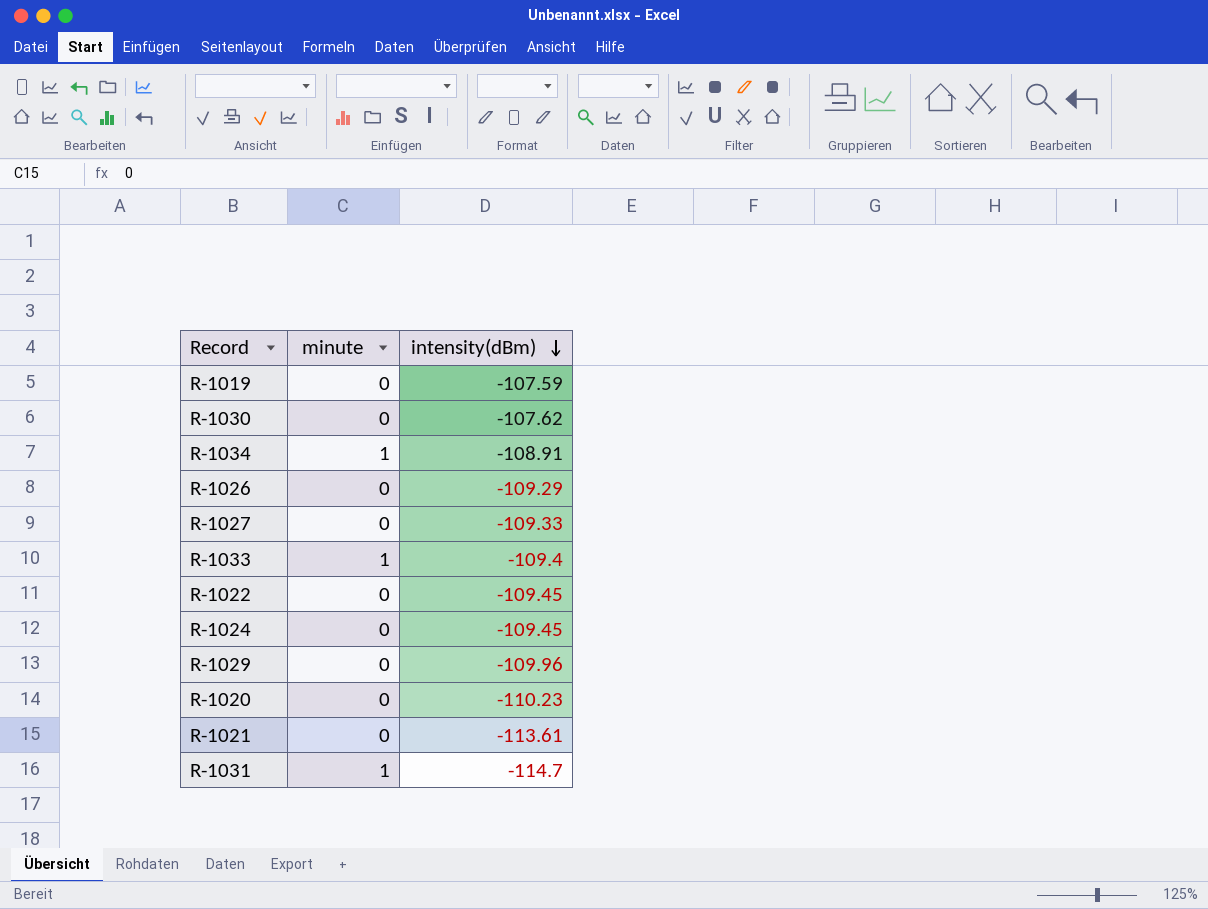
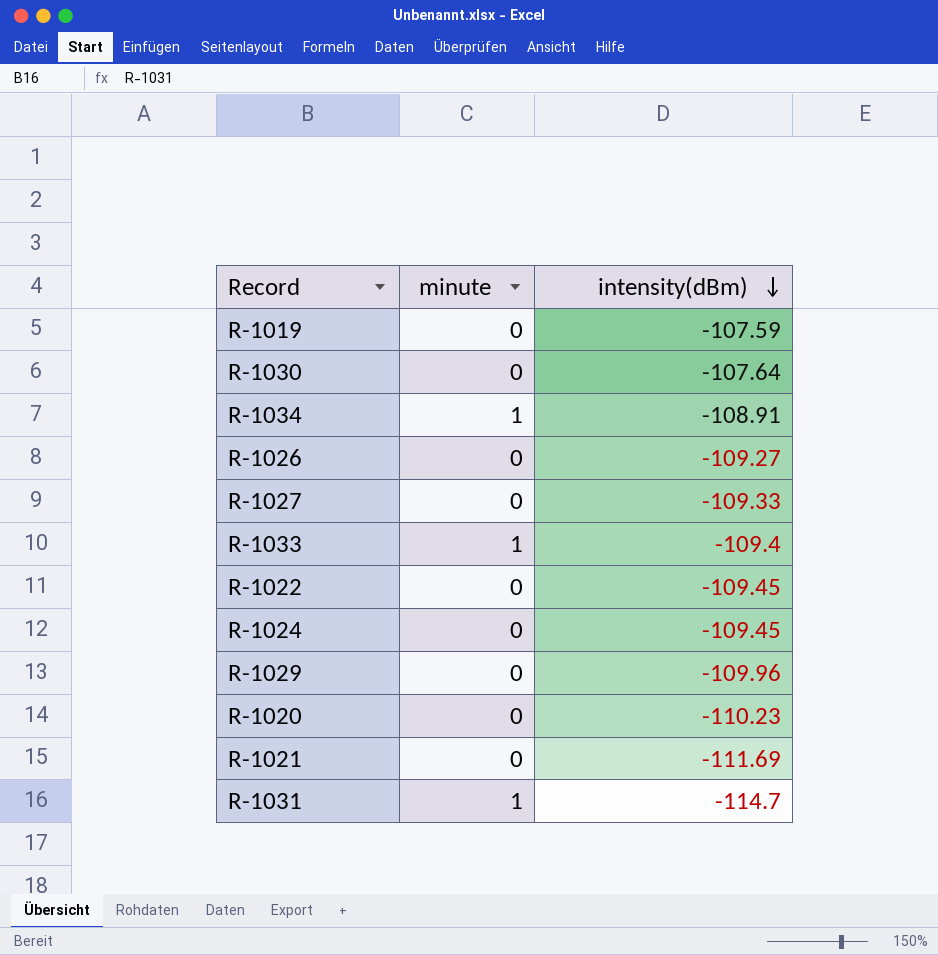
R-1030 | intensity(dBm): -107.62 -> -107.64
R-1026 | intensity(dBm): -109.29 -> -109.27
R-1021 | intensity(dBm): -113.61 -> -111.69

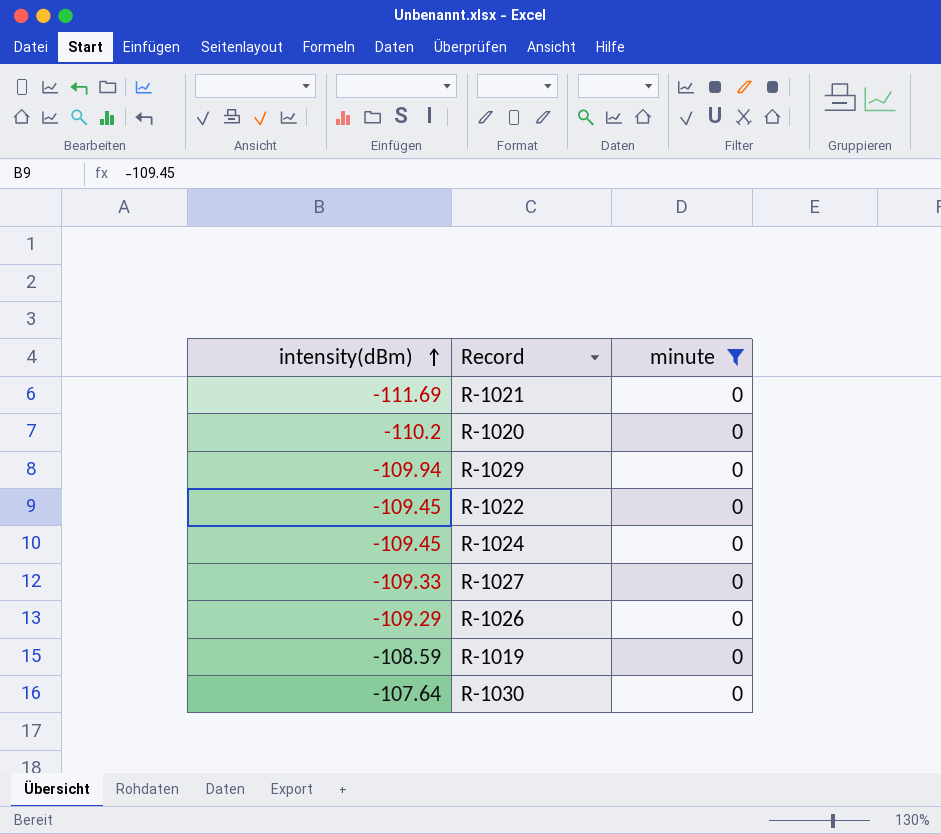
filter: none -> minute = 0
row order: intensity(dBm) descending -> intensity(dBm) ascending
column intensity(dBm) | position: 3 -> 1
R-1020 | intensity(dBm): -110.23 -> -110.2
R-1029 | intensity(dBm): -109.96 -> -109.94
R-1026 | intensity(dBm): -109.27 -> -109.29
R-1019 | intensity(dBm): -107.59 -> -108.59

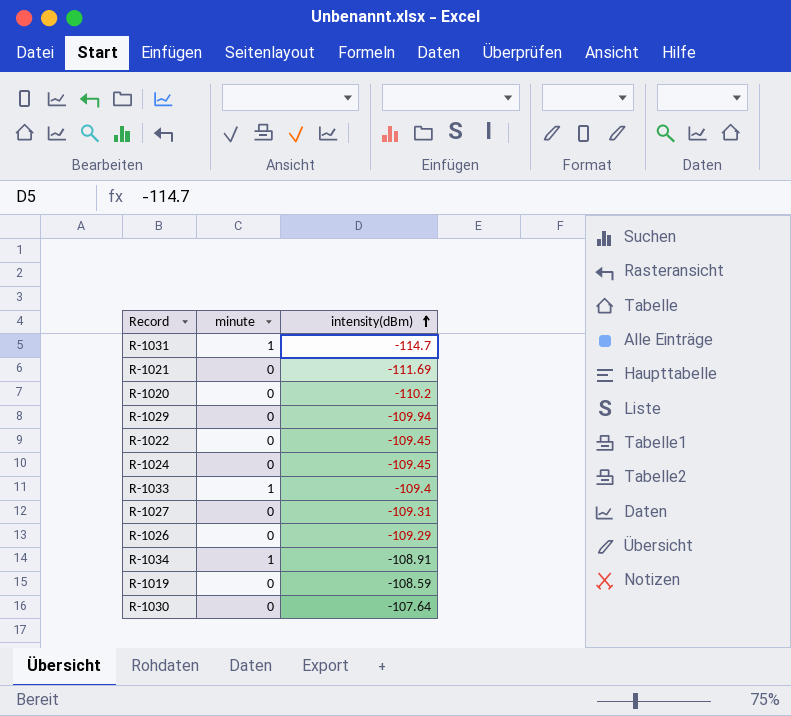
filter: minute = 0 -> none
column intensity(dBm) | position: 1 -> 3
R-1027 | intensity(dBm): -109.33 -> -109.31

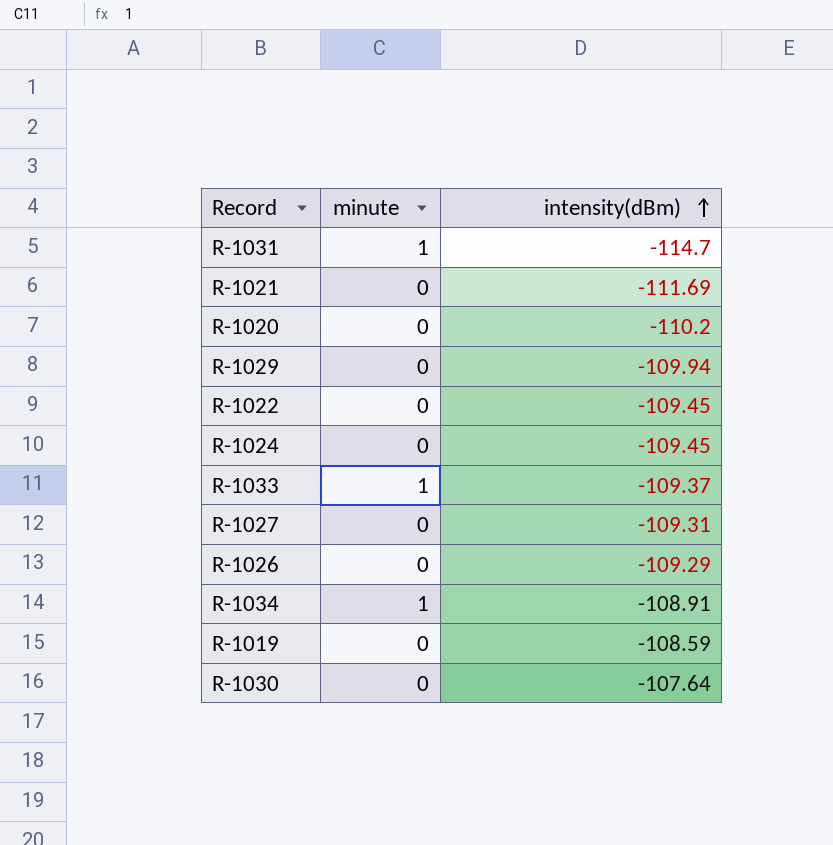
R-1033 | intensity(dBm): -109.4 -> -109.37

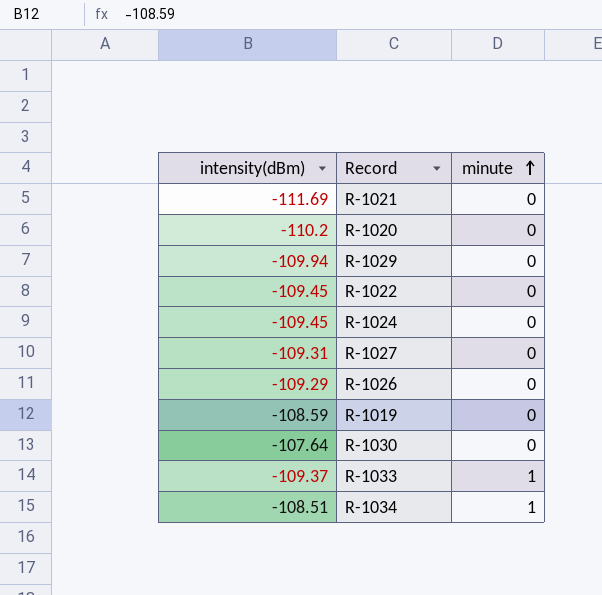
row order: intensity(dBm) ascending -> minute ascending
column intensity(dBm) | position: 3 -> 1
row R-1031: 1 | -114.7 -> none
R-1034 | intensity(dBm): -108.91 -> -108.51

